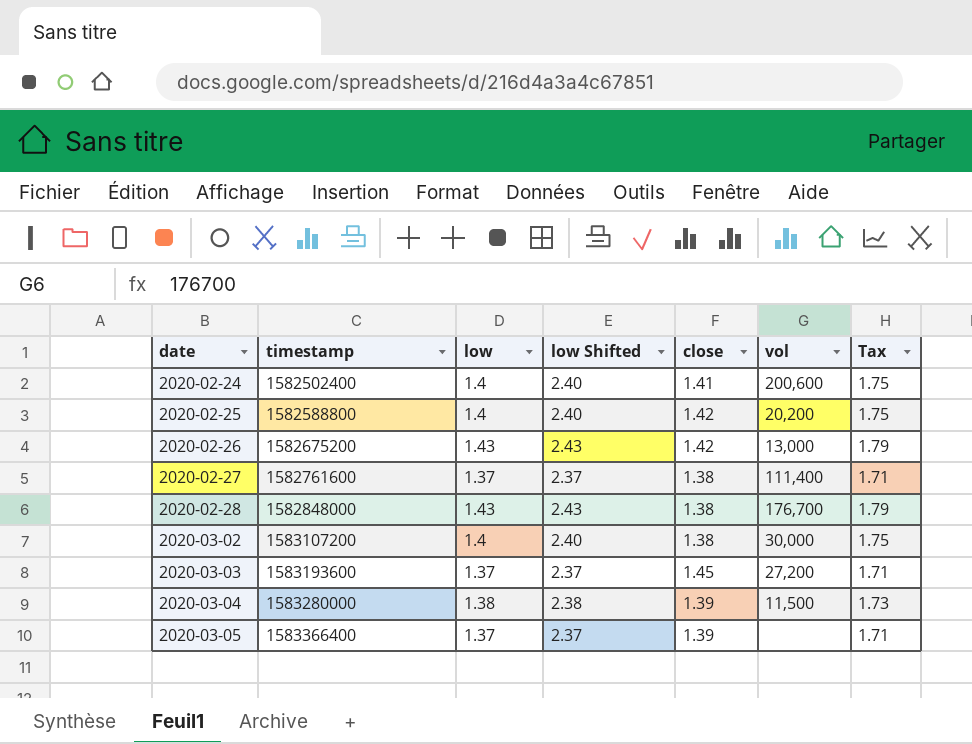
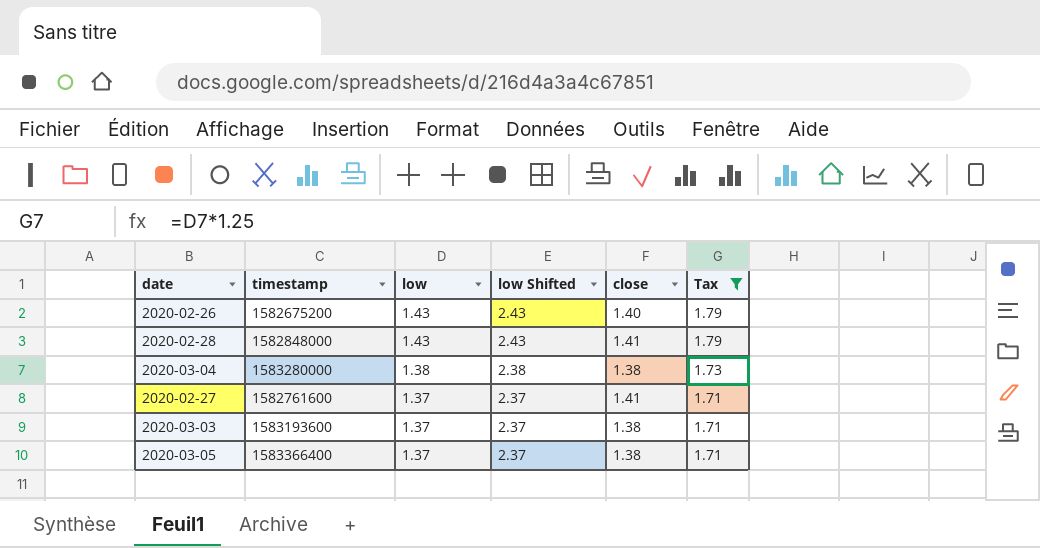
filter: none -> Tax != 1.75
row order: date ascending -> low descending
column vol | position: 6 -> none
2020-02-26 | close: 1.42 -> 1.40
2020-02-28 | close: 1.38 -> 1.41
2020-03-04 | close: 1.39 -> 1.38
2020-02-27 | close: 1.38 -> 1.41
2020-03-03 | close: 1.45 -> 1.38
2020-03-05 | close: 1.39 -> 1.38

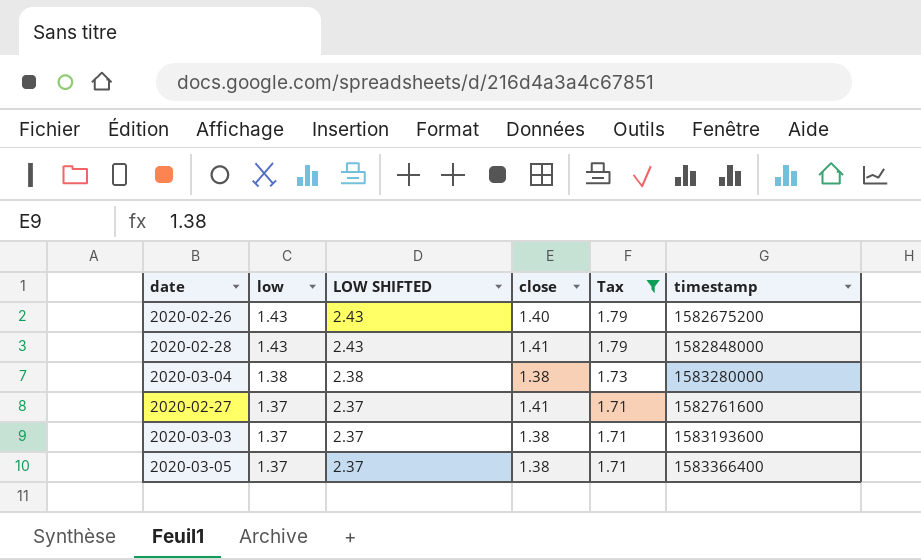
column name: low Shifted -> LOW SHIFTED
column timestamp | position: 2 -> 6

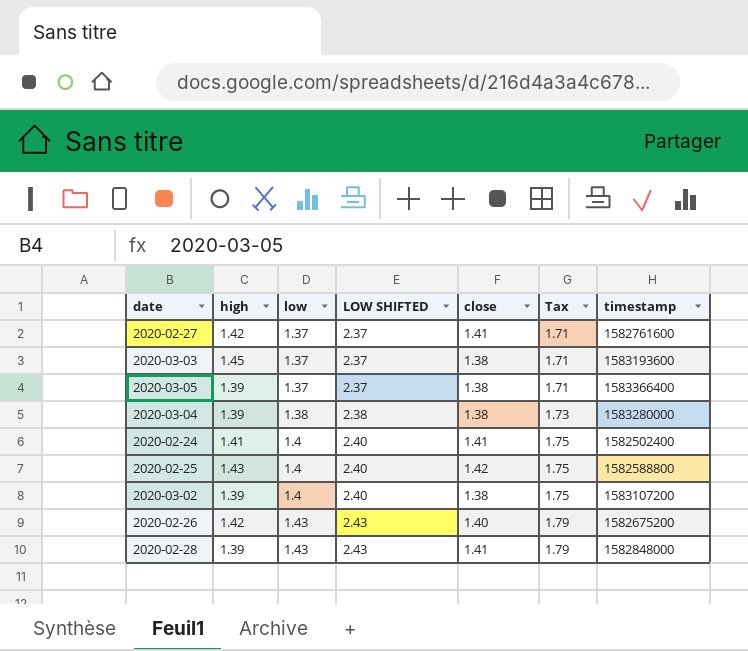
filter: Tax != 1.75 -> none
row order: low descending -> low ascending
column high | position: none -> 2

